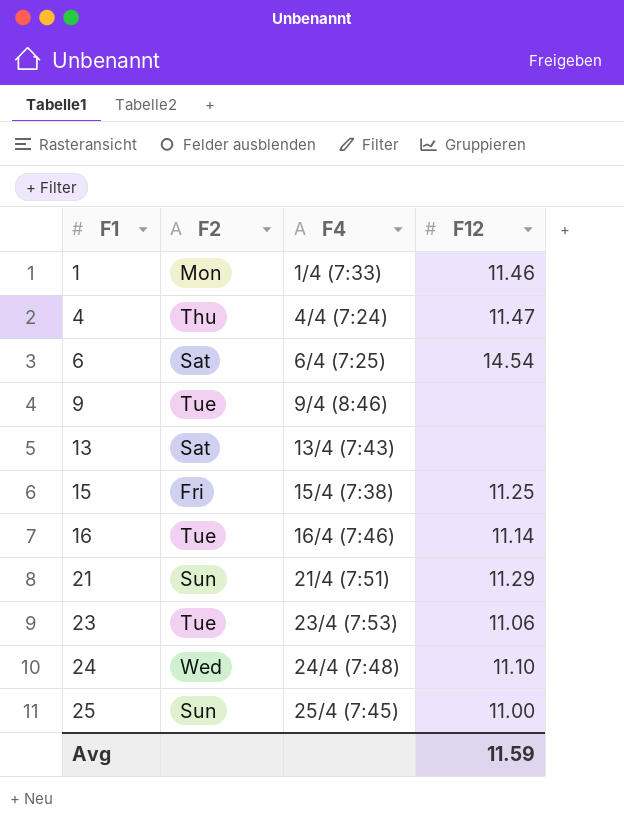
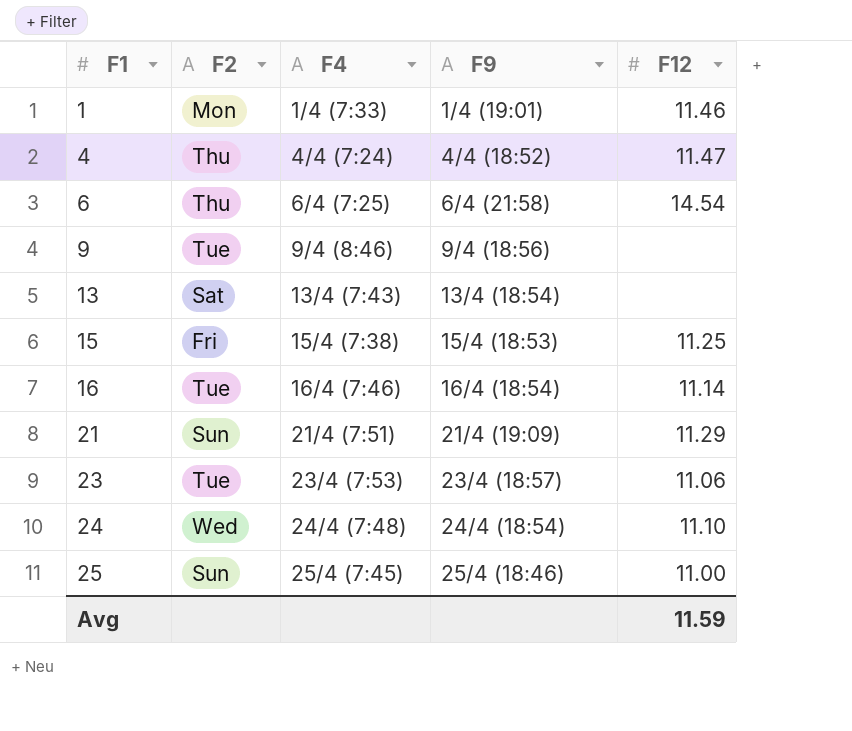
column F9 | position: none -> 4
6 | F2: Sat -> Thu

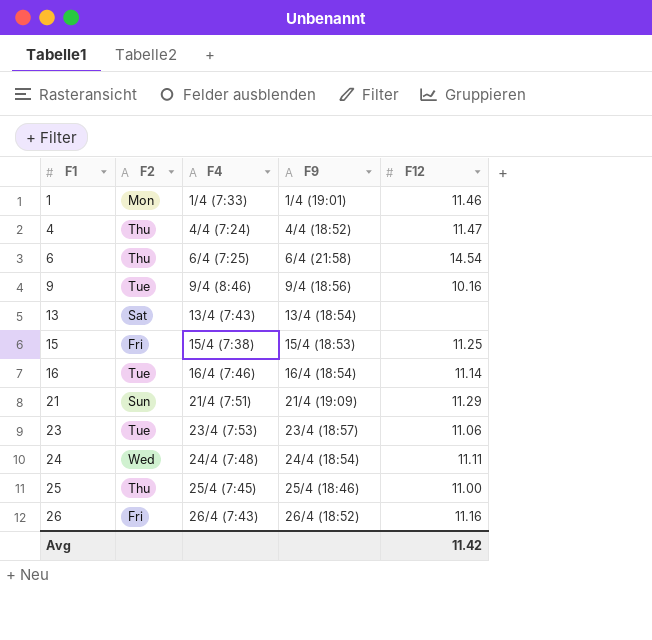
9 | F12: none -> 10.16
24 | F12: 11.10 -> 11.11
25 | F2: Sun -> Thu
row 26: none -> Fri | 26/4 (7:43) | 26/4 (18:52) | 11.16
Avg | F12: 11.59 -> 11.42

